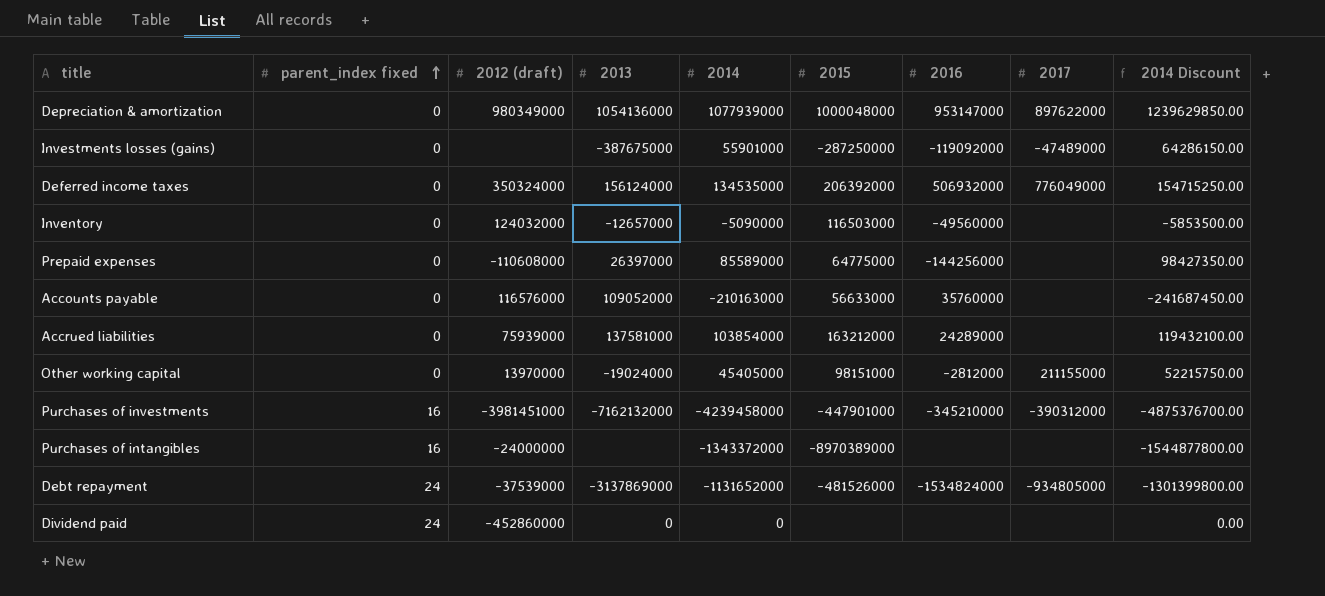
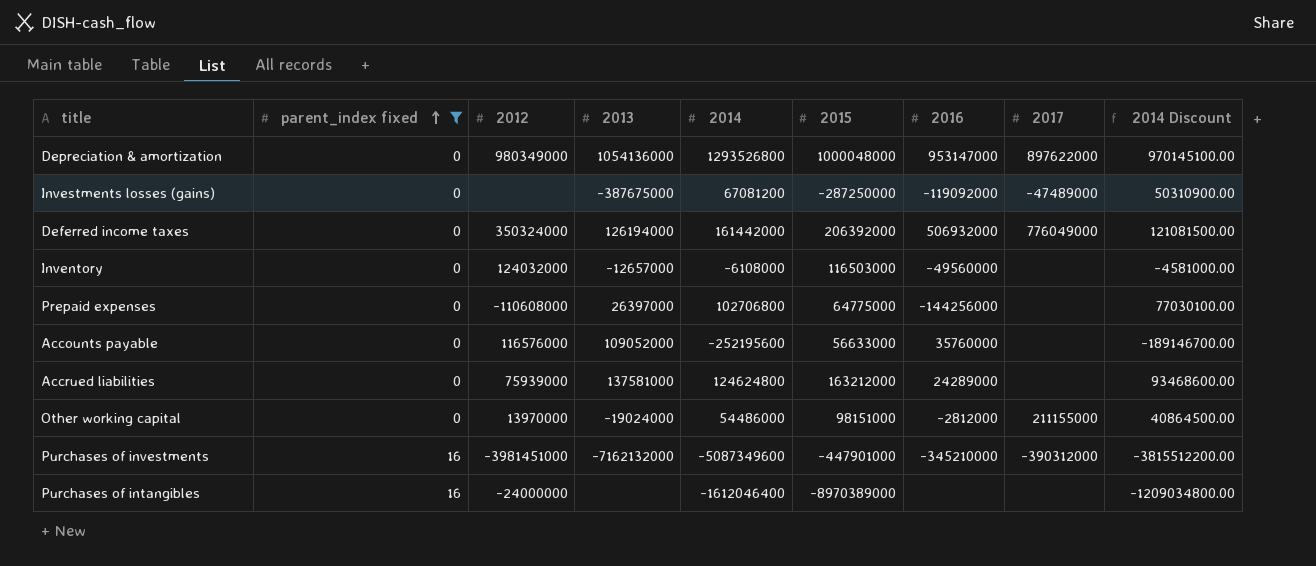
filter: none -> parent_index fixed != 24
column name: 2012 (draft) -> 2012
column 2014 Discount | formula: [2014] * 1.15 -> [2014] * 0.75
Depreciation & amortization | 2014: 1077939000 -> 1293526800
Investments losses (gains) | 2014: 55901000 -> 67081200
Deferred income taxes | 2013: 156124000 -> 126194000
Deferred income taxes | 2014: 134535000 -> 161442000
Inventory | 2014: -5090000 -> -6108000
Prepaid expenses | 2014: 85589000 -> 102706800
Accounts payable | 2014: -210163000 -> -252195600
Accrued liabilities | 2014: 103854000 -> 124624800
Other working capital | 2014: 45405000 -> 54486000
Purchases of investments | 2014: -4239458000 -> -5087349600
Purchases of intangibles | 2014: -1343372000 -> -1612046400

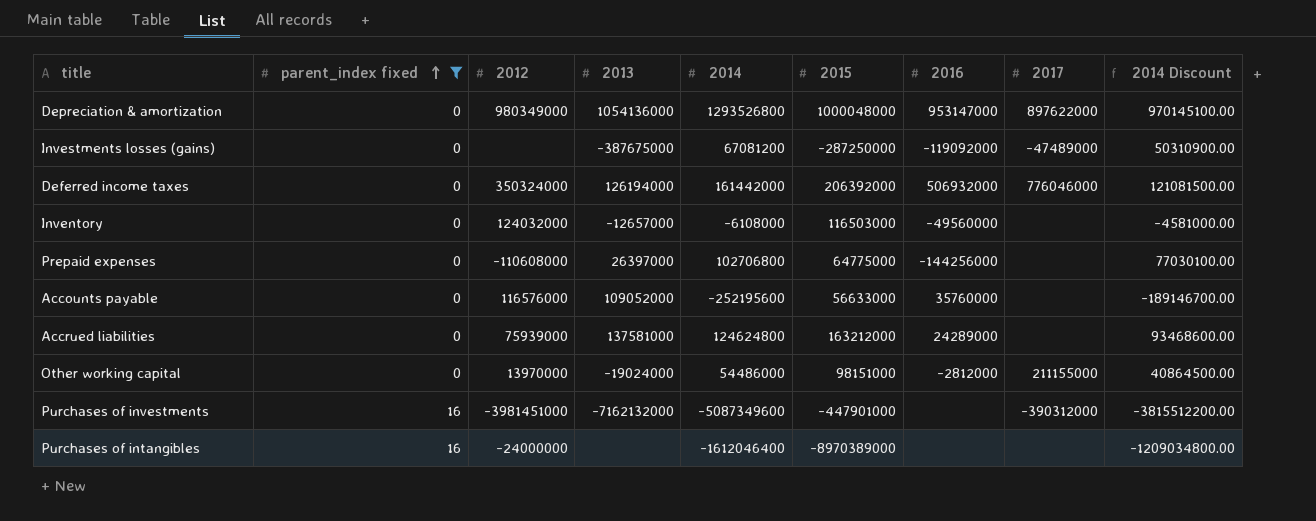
Deferred income taxes | 2017: 776049000 -> 776046000
Purchases of investments | 2016: -345210000 -> none

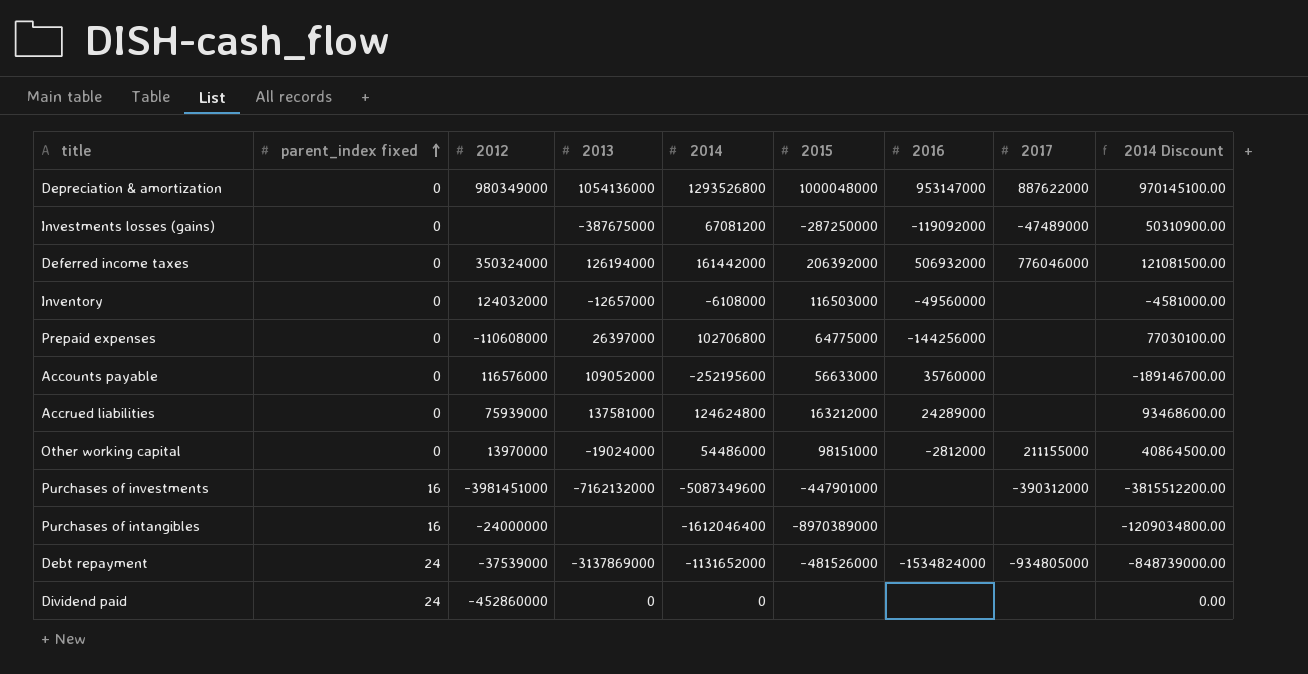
filter: parent_index fixed != 24 -> none
Depreciation & amortization | 2017: 897622000 -> 887622000

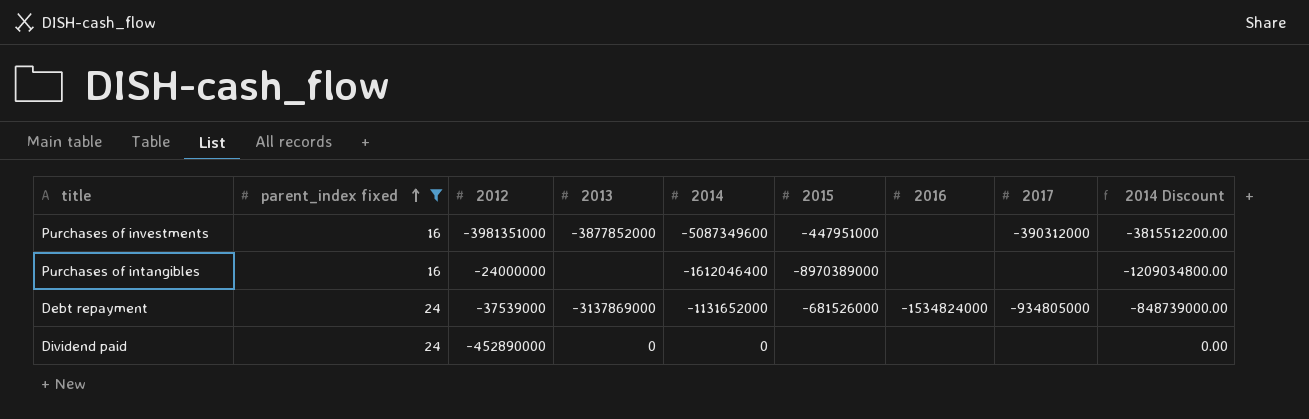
filter: none -> parent_index fixed != 0
Purchases of investments | 2012: -3981451000 -> -3981351000
Purchases of investments | 2013: -7162132000 -> -3877852000
Purchases of investments | 2015: -447901000 -> -447951000
Debt repayment | 2015: -481526000 -> -681526000
Dividend paid | 2012: -452860000 -> -452890000

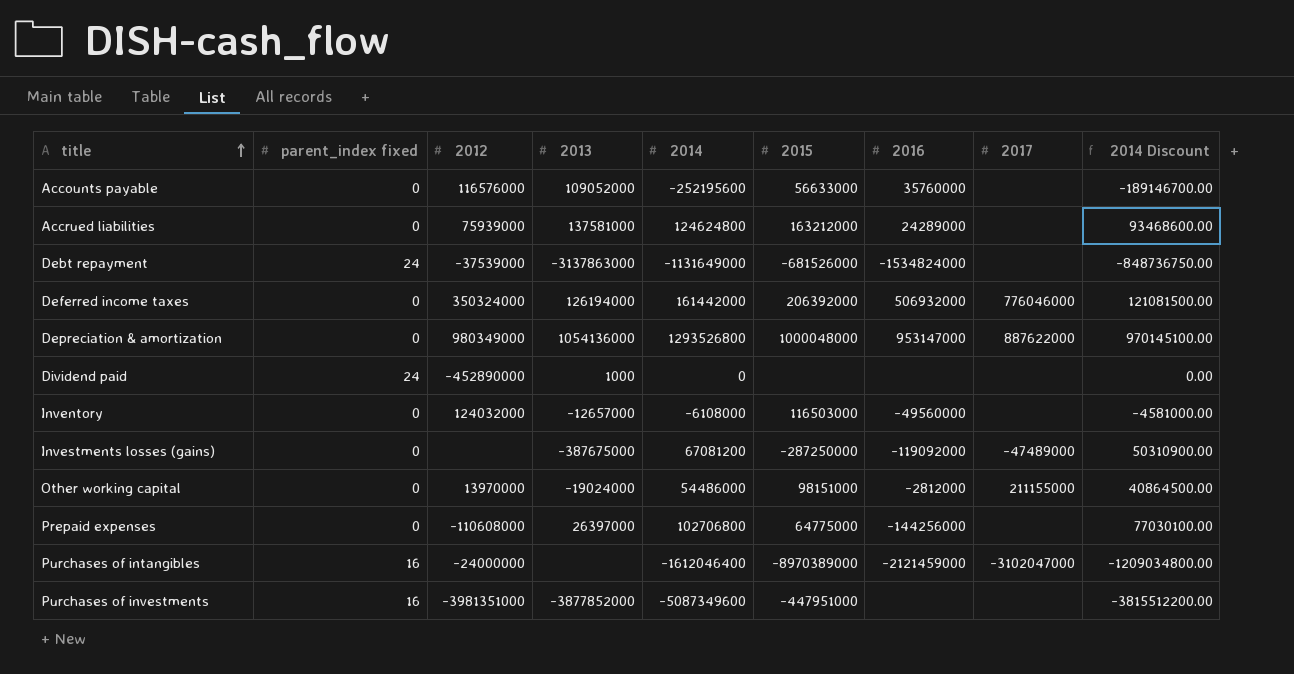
filter: parent_index fixed != 0 -> none
row order: parent_index fixed ascending -> title ascending
Debt repayment | 2013: -3137869000 -> -3137863000
Debt repayment | 2014: -1131652000 -> -1131649000
Debt repayment | 2017: -934805000 -> none
Debt repayment | 2014 Discount: -848739000.00 -> -848736750.00
Dividend paid | 2013: 0 -> 1000
Purchases of intangibles | 2016: none -> -2121459000
Purchases of intangibles | 2017: none -> -3102047000
Purchases of investments | 2017: -390312000 -> none

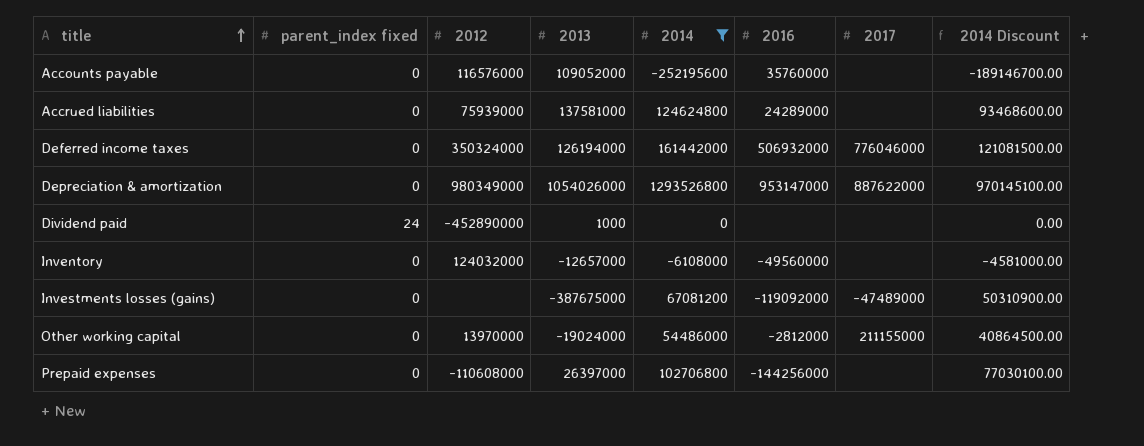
filter: none -> 2014 >= -252195600
column 2015 | position: 6 -> none
Depreciation & amortization | 2013: 1054136000 -> 1054026000

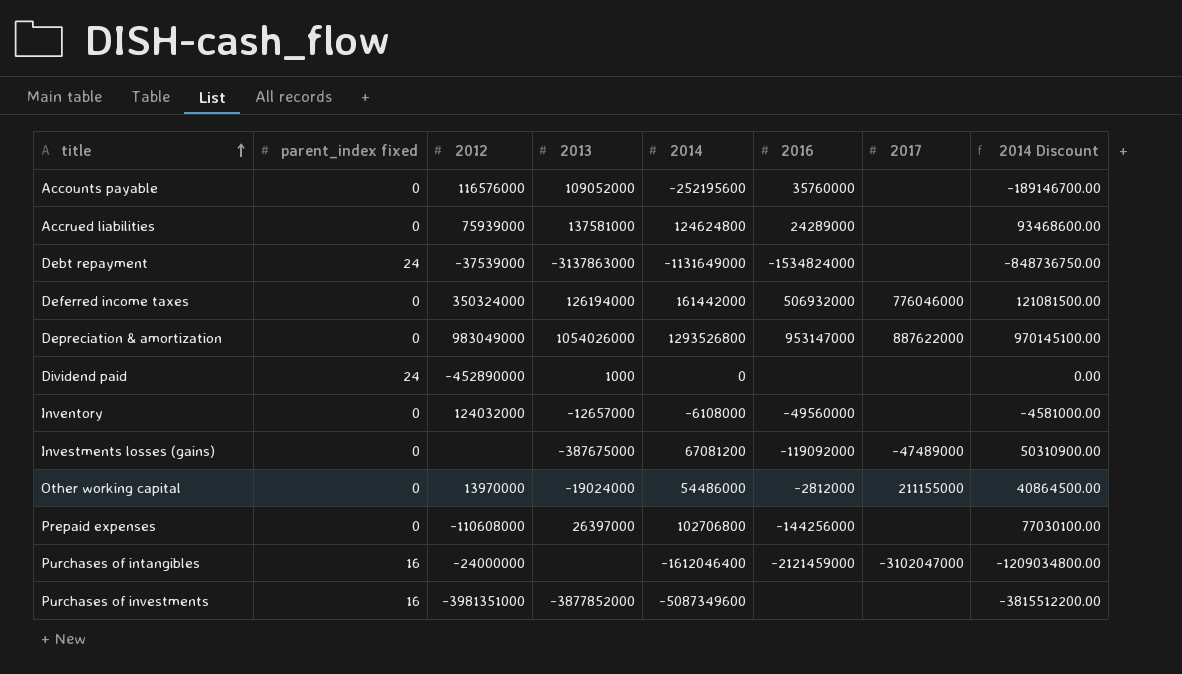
filter: 2014 >= -252195600 -> none
Depreciation & amortization | 2012: 980349000 -> 983049000

